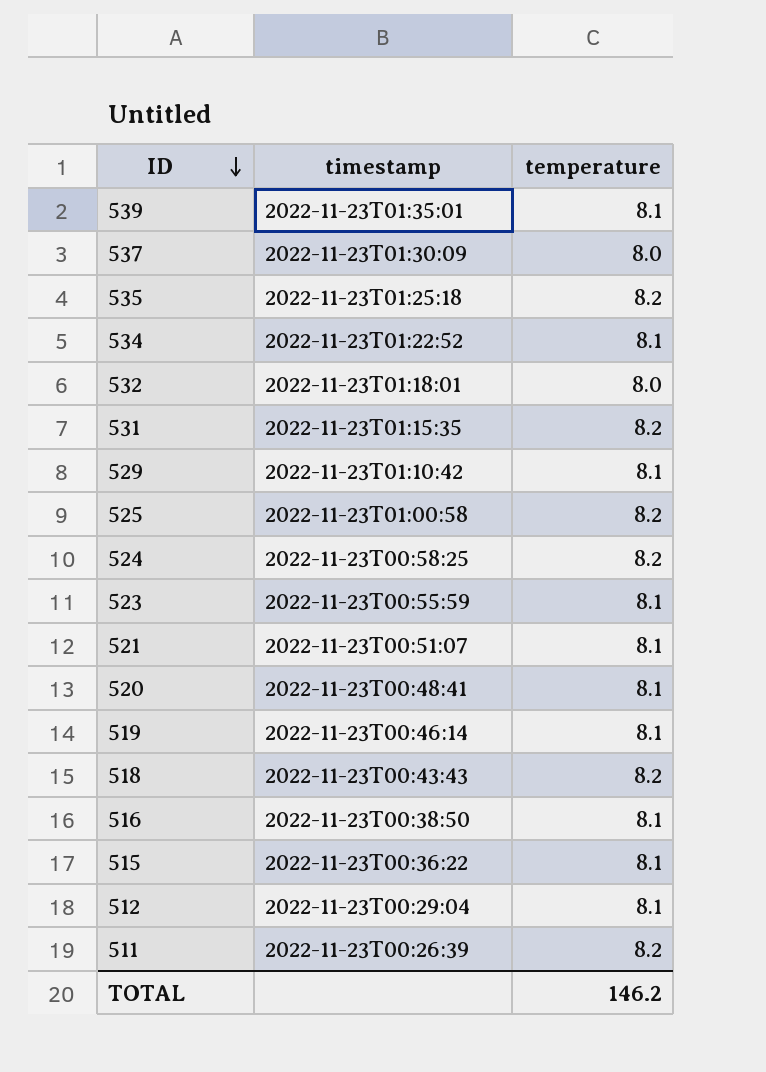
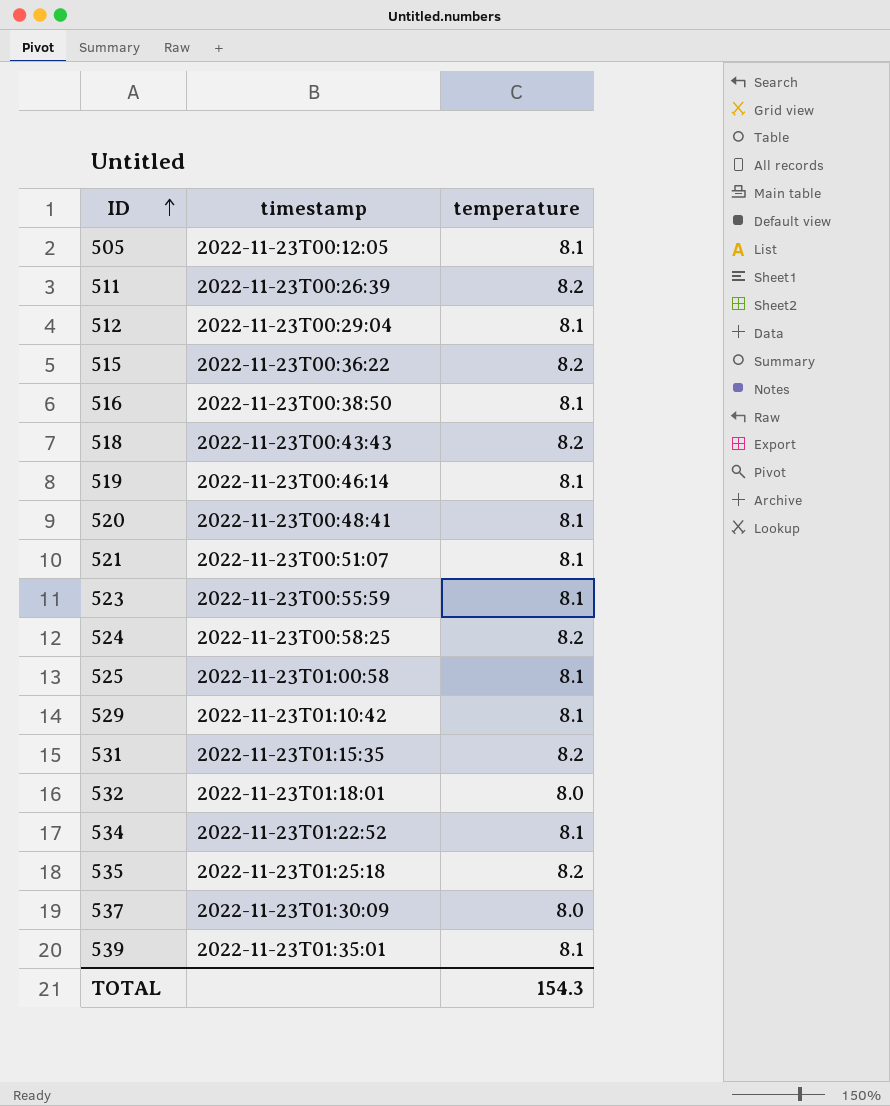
row order: ID descending -> ID ascending
row 505: none -> 2022-11-23T00:12:05 | 8.1
515 | temperature: 8.1 -> 8.2
525 | temperature: 8.2 -> 8.1
TOTAL | temperature: 146.2 -> 154.3

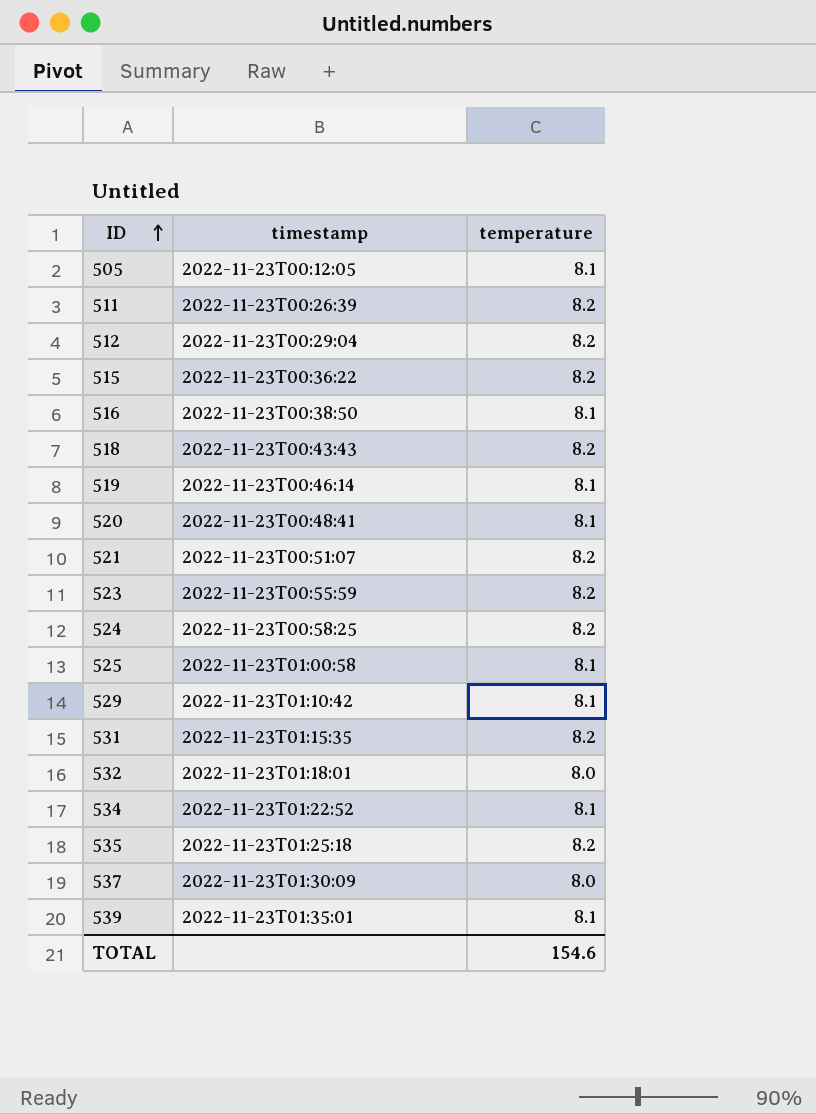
512 | temperature: 8.1 -> 8.2
521 | temperature: 8.1 -> 8.2
523 | temperature: 8.1 -> 8.2
TOTAL | temperature: 154.3 -> 154.6

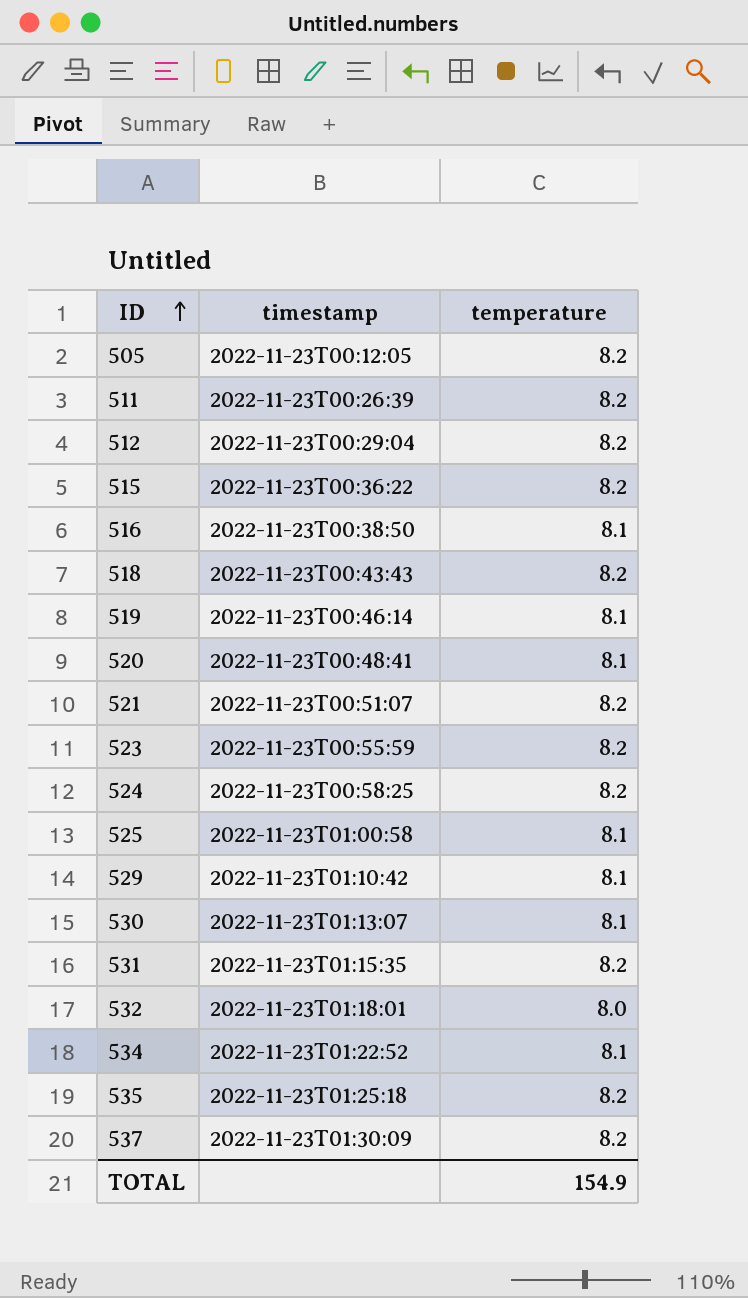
row 539: 2022-11-23T01:35:01 | 8.1 -> none
505 | temperature: 8.1 -> 8.2
row 530: none -> 2022-11-23T01:13:07 | 8.1
537 | temperature: 8.0 -> 8.2
TOTAL | temperature: 154.6 -> 154.9

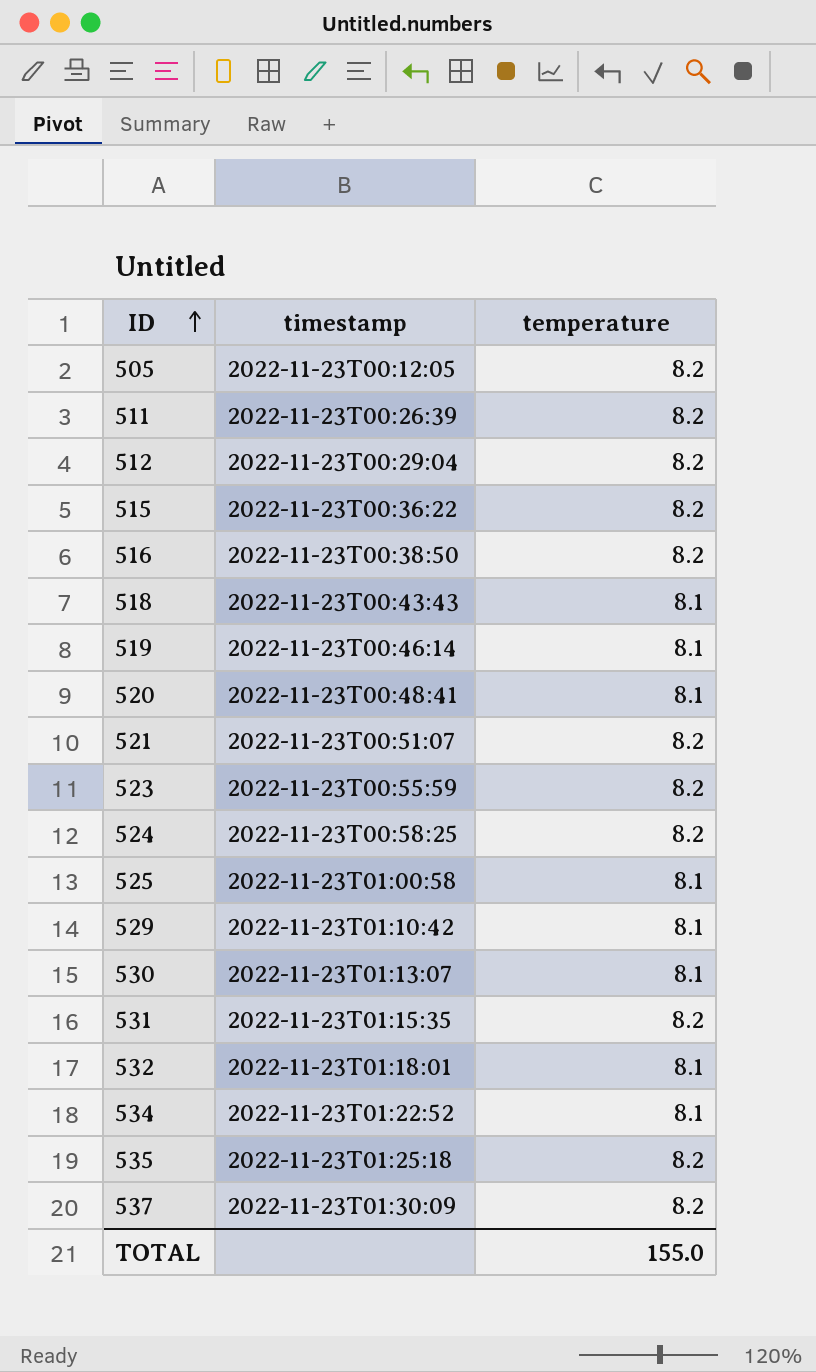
516 | temperature: 8.1 -> 8.2
518 | temperature: 8.2 -> 8.1
532 | temperature: 8.0 -> 8.1
TOTAL | temperature: 154.9 -> 155.0

